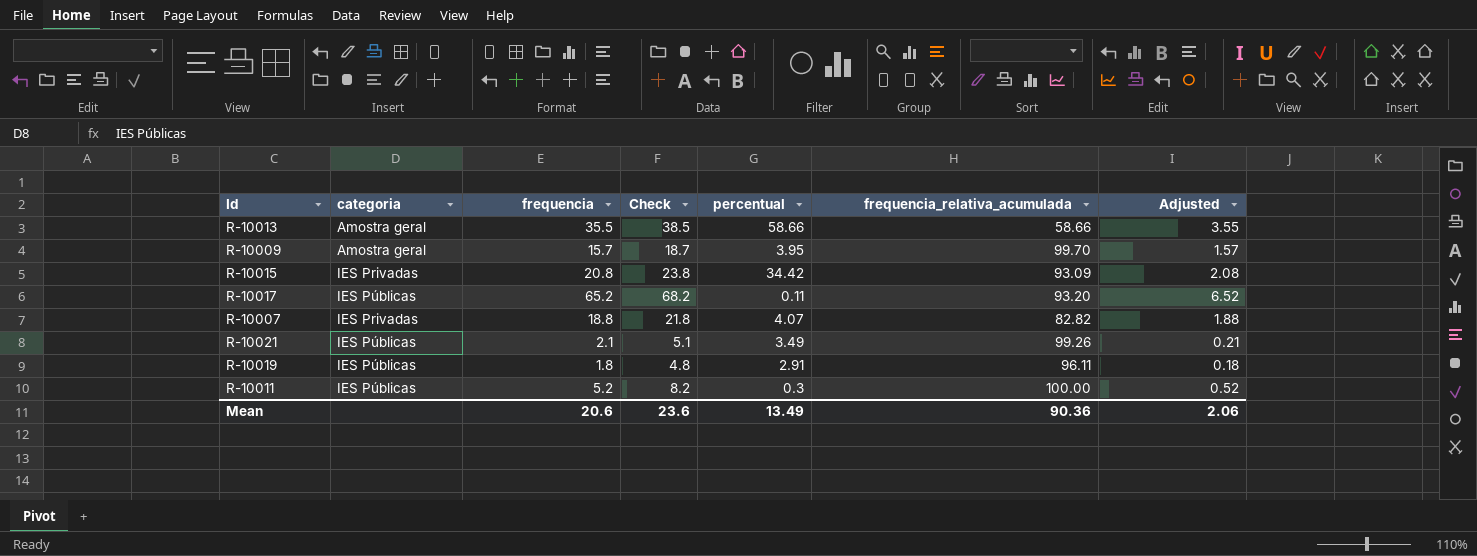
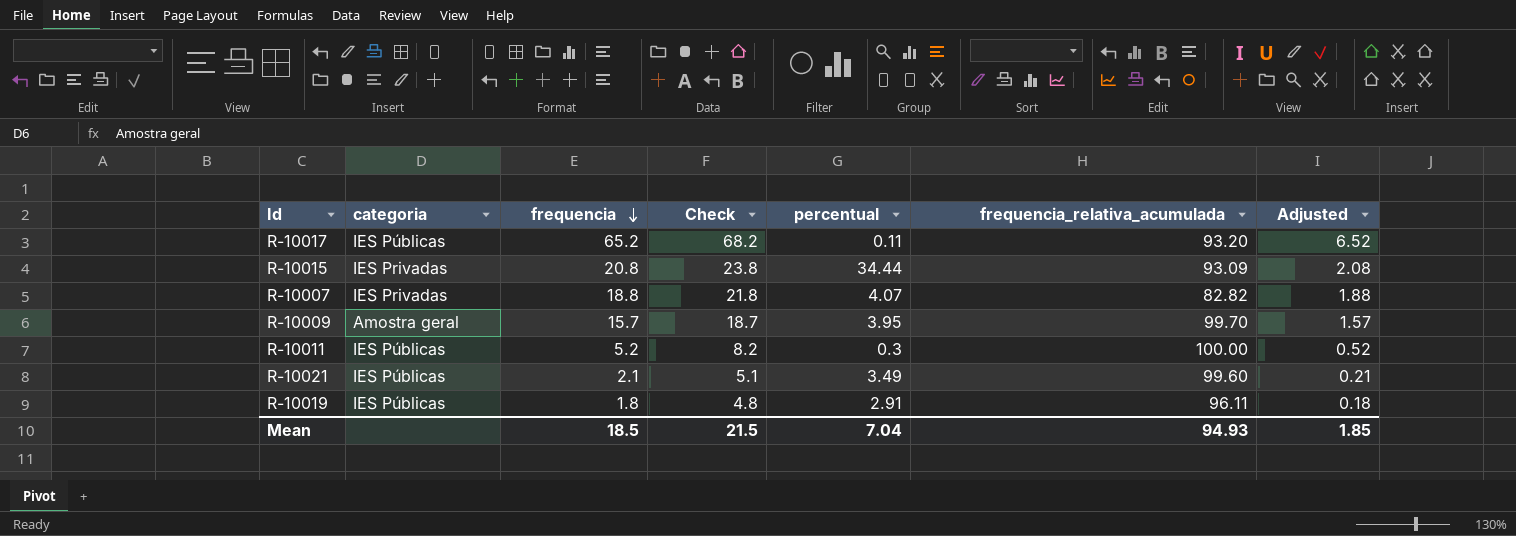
row order: none -> frequencia descending
row R-10013: Amostra geral | 35.5 | 38.5 | 58.66 | 58.66 | 3.55 -> none
R-10015 | percentual: 34.42 -> 34.44
R-10021 | frequencia_relativa_acumulada: 99.26 -> 99.60
Mean | frequencia: 20.6 -> 18.5
Mean | Check: 23.6 -> 21.5
Mean | percentual: 13.49 -> 7.04
Mean | frequencia_relativa_acumulada: 90.36 -> 94.93
Mean | Adjusted: 2.06 -> 1.85

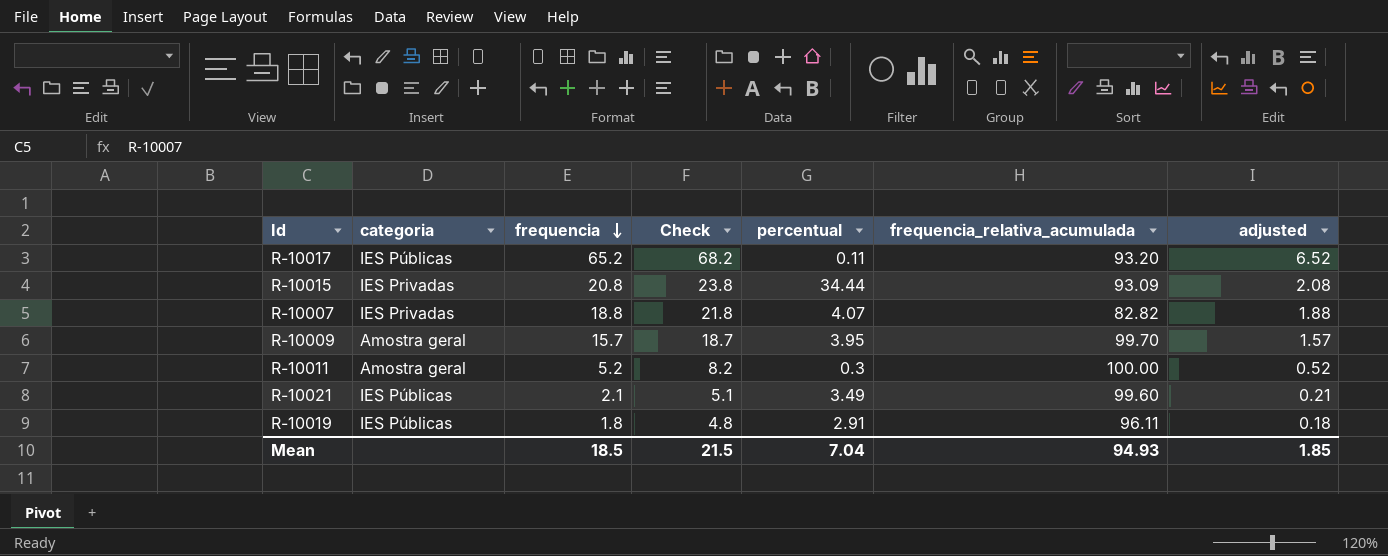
column name: Adjusted -> adjusted
R-10011 | categoria: IES Públicas -> Amostra geral

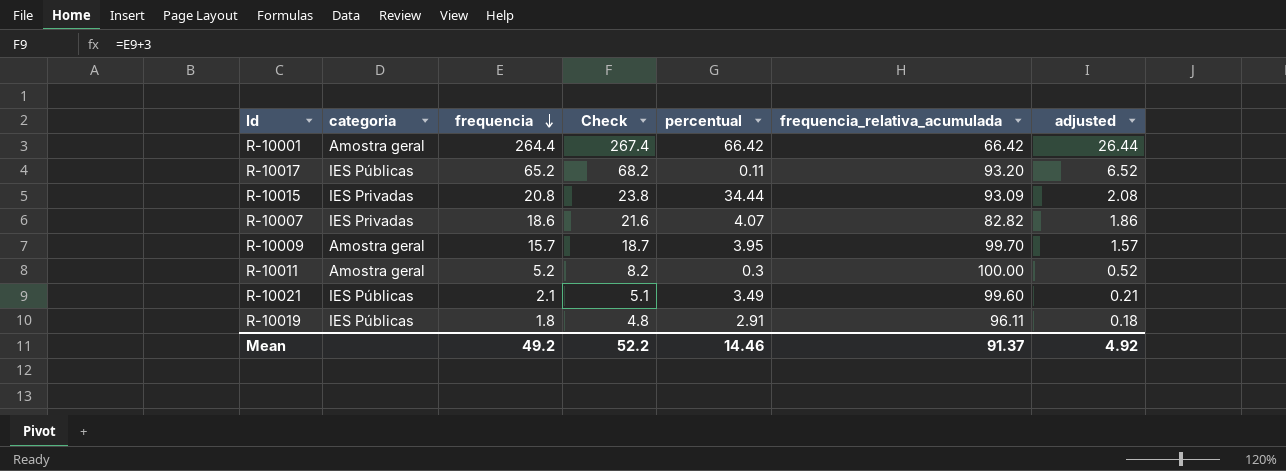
row R-10001: none -> Amostra geral | 264.4 | 267.4 | 66.42 | 66.42 | 26.44
R-10007 | frequencia: 18.8 -> 18.6
R-10007 | Check: 21.8 -> 21.6
R-10007 | adjusted: 1.88 -> 1.86
Mean | frequencia: 18.5 -> 49.2
Mean | Check: 21.5 -> 52.2
Mean | percentual: 7.04 -> 14.46
Mean | frequencia_relativa_acumulada: 94.93 -> 91.37
Mean | adjusted: 1.85 -> 4.92

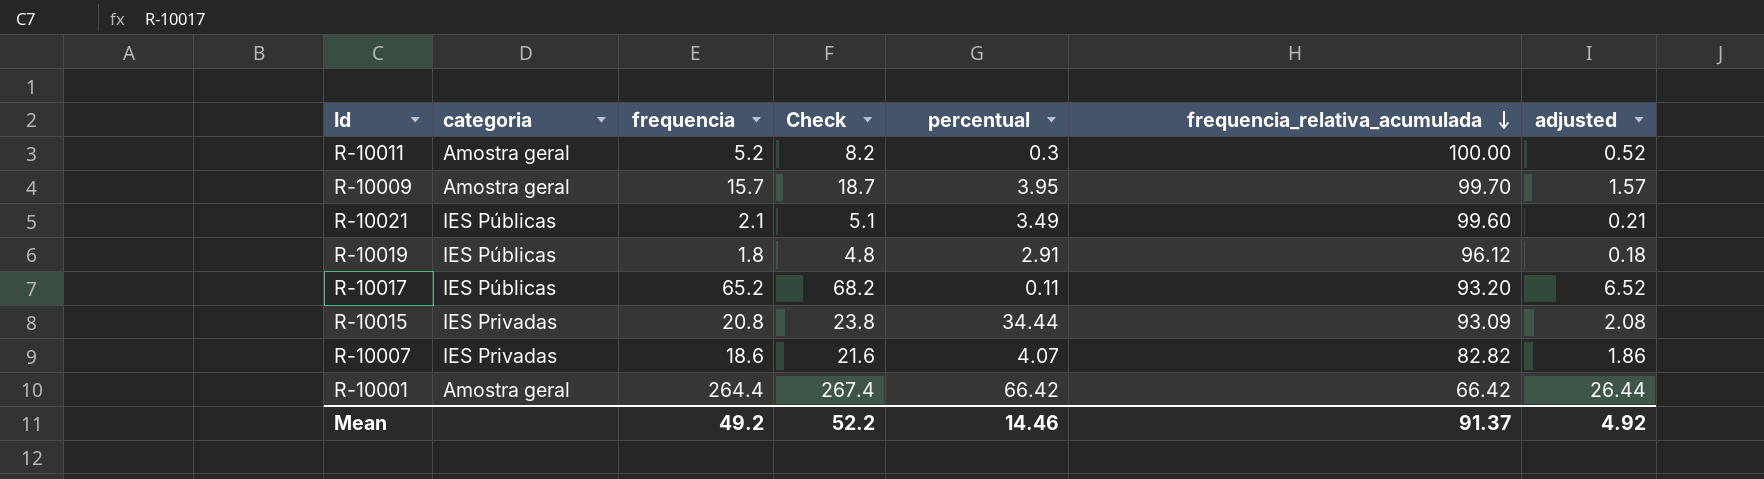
row order: frequencia descending -> frequencia_relativa_acumulada descending
R-10019 | frequencia_relativa_acumulada: 96.11 -> 96.12

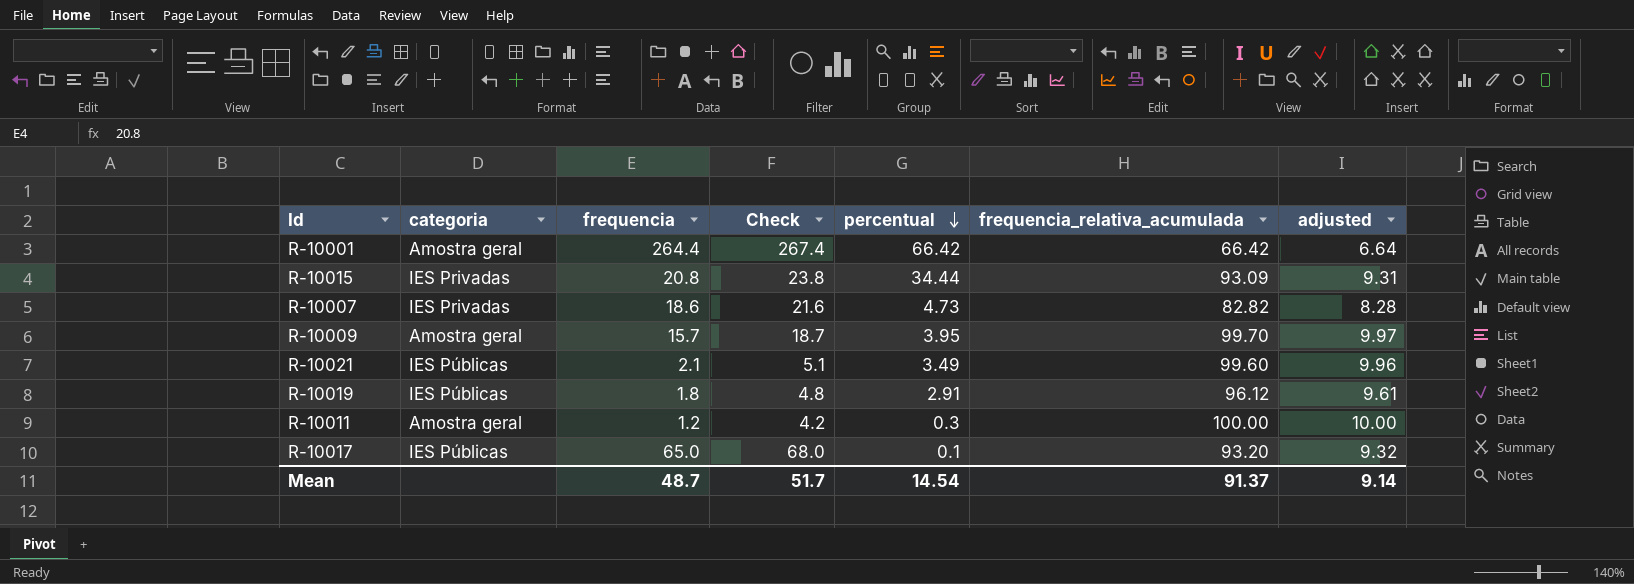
row order: frequencia_relativa_acumulada descending -> percentual descending
column adjusted | formula: [frequencia] * 0.1 -> [frequencia_relativa_acumulada] * 0.1
R-10007 | percentual: 4.07 -> 4.73
R-10011 | frequencia: 5.2 -> 1.2
R-10011 | Check: 8.2 -> 4.2
R-10017 | frequencia: 65.2 -> 65.0
R-10017 | Check: 68.2 -> 68.0
R-10017 | percentual: 0.11 -> 0.1
Mean | frequencia: 49.2 -> 48.7
Mean | Check: 52.2 -> 51.7
Mean | percentual: 14.46 -> 14.54
Mean | adjusted: 4.92 -> 9.14

